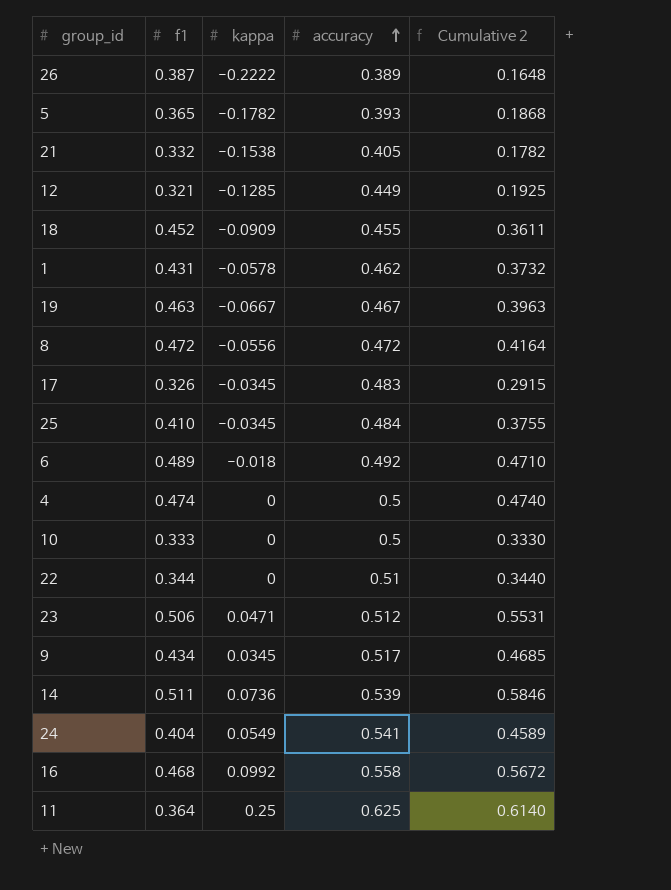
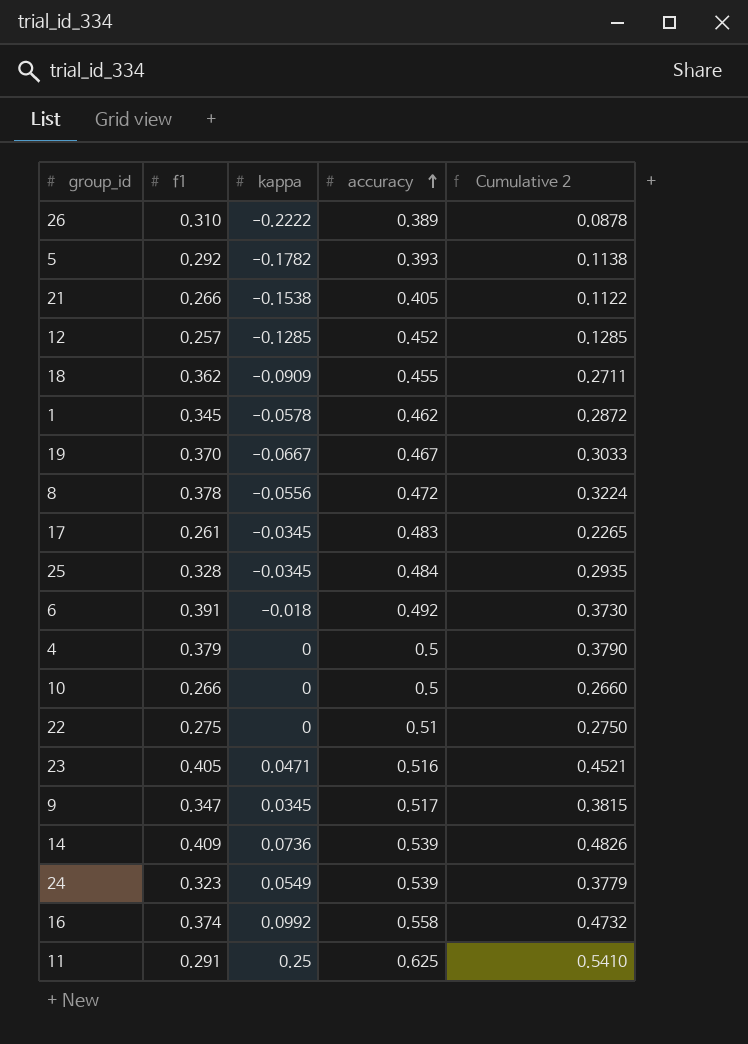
26 | f1: 0.387 -> 0.310
26 | Cumulative 2: 0.1648 -> 0.0878
5 | f1: 0.365 -> 0.292
5 | Cumulative 2: 0.1868 -> 0.1138
21 | f1: 0.332 -> 0.266
21 | Cumulative 2: 0.1782 -> 0.1122
12 | f1: 0.321 -> 0.257
12 | accuracy: 0.449 -> 0.452
12 | Cumulative 2: 0.1925 -> 0.1285
18 | f1: 0.452 -> 0.362
18 | Cumulative 2: 0.3611 -> 0.2711
1 | f1: 0.431 -> 0.345
1 | Cumulative 2: 0.3732 -> 0.2872
19 | f1: 0.463 -> 0.370
19 | Cumulative 2: 0.3963 -> 0.3033
8 | f1: 0.472 -> 0.378
8 | Cumulative 2: 0.4164 -> 0.3224
17 | f1: 0.326 -> 0.261
17 | Cumulative 2: 0.2915 -> 0.2265
25 | f1: 0.410 -> 0.328
25 | Cumulative 2: 0.3755 -> 0.2935
6 | f1: 0.489 -> 0.391
6 | Cumulative 2: 0.4710 -> 0.3730
4 | f1: 0.474 -> 0.379
4 | Cumulative 2: 0.4740 -> 0.3790
10 | f1: 0.333 -> 0.266
10 | Cumulative 2: 0.3330 -> 0.2660
22 | f1: 0.344 -> 0.275
22 | Cumulative 2: 0.3440 -> 0.2750
23 | f1: 0.506 -> 0.405
23 | accuracy: 0.512 -> 0.516
23 | Cumulative 2: 0.5531 -> 0.4521
9 | f1: 0.434 -> 0.347
9 | Cumulative 2: 0.4685 -> 0.3815
14 | f1: 0.511 -> 0.409
14 | Cumulative 2: 0.5846 -> 0.4826
24 | f1: 0.404 -> 0.323
24 | accuracy: 0.541 -> 0.539
24 | Cumulative 2: 0.4589 -> 0.3779
16 | f1: 0.468 -> 0.374
16 | Cumulative 2: 0.5672 -> 0.4732
11 | f1: 0.364 -> 0.291
11 | Cumulative 2: 0.6140 -> 0.5410

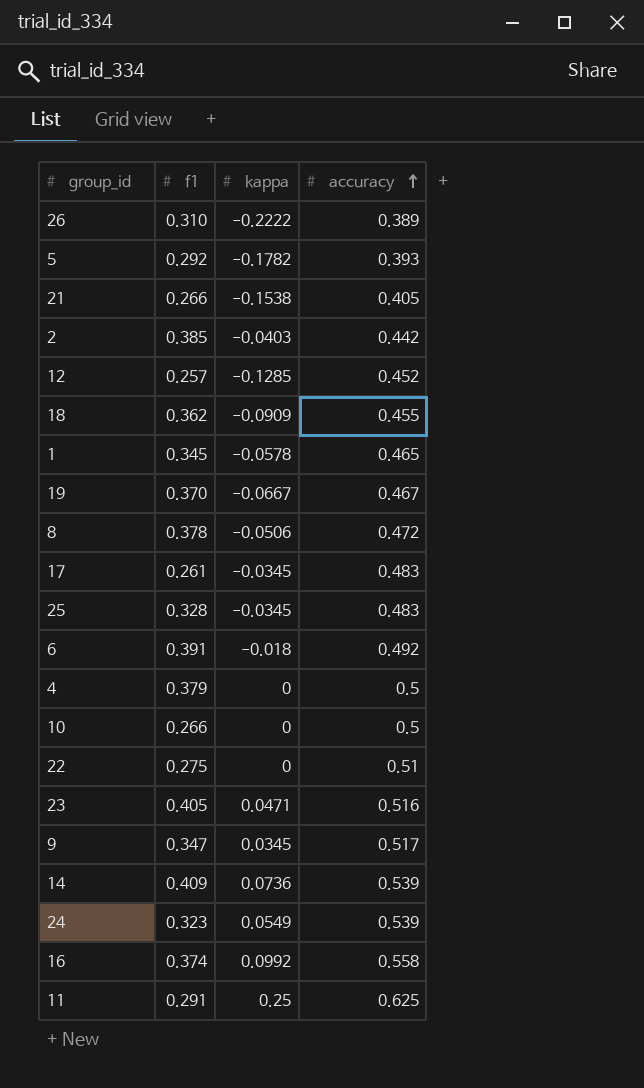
column Cumulative 2 | formula: [f1] + [kappa] -> none
row 2: none -> 0.385 | -0.0403 | 0.442
1 | accuracy: 0.462 -> 0.465
8 | kappa: -0.0556 -> -0.0506
25 | accuracy: 0.484 -> 0.483

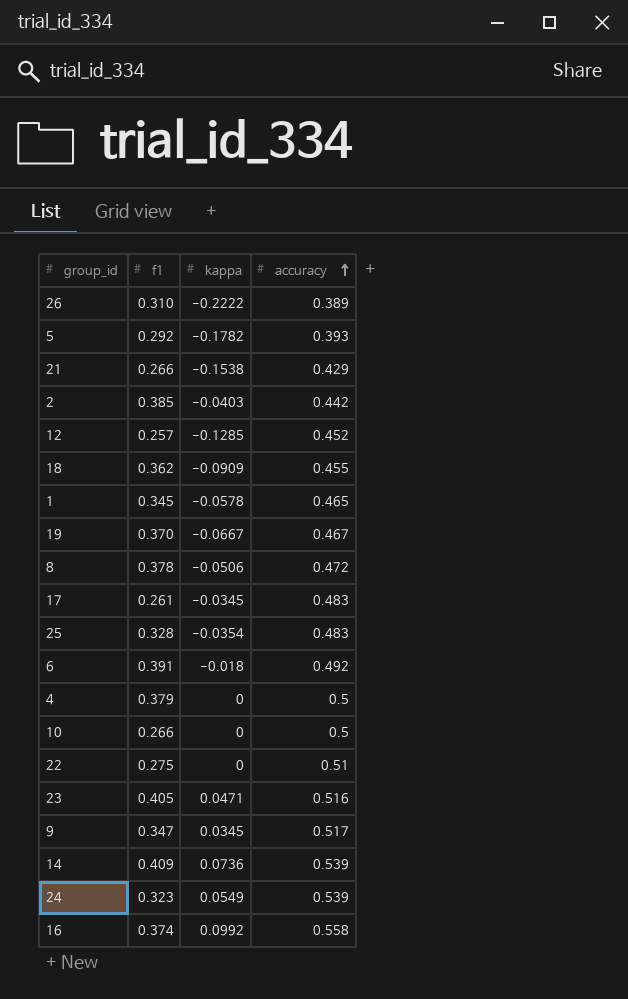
row 11: 0.291 | 0.25 | 0.625 -> none
21 | accuracy: 0.405 -> 0.429
25 | kappa: -0.0345 -> -0.0354

